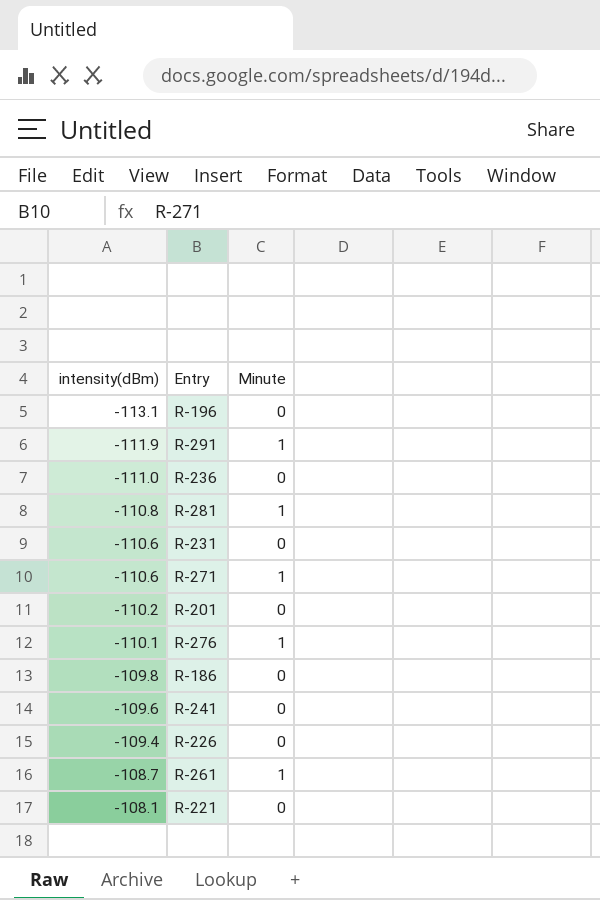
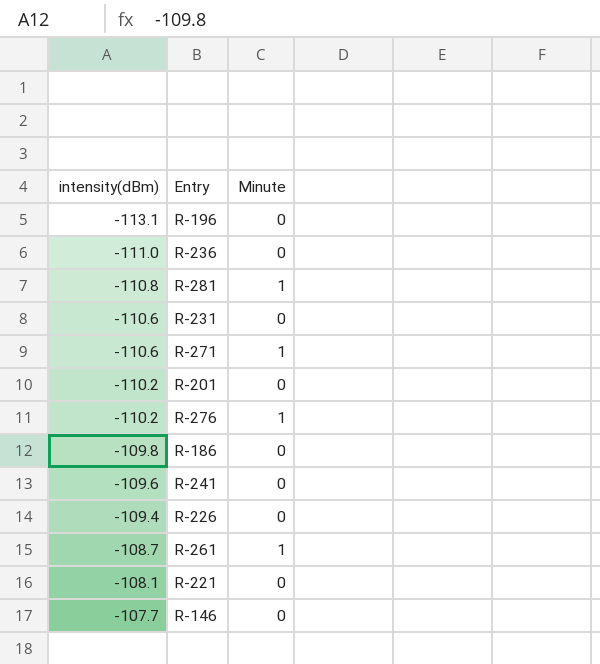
row R-291: -111.9 | 1 -> none
R-276 | intensity(dBm): -110.1 -> -110.2
row R-146: none -> -107.7 | 0

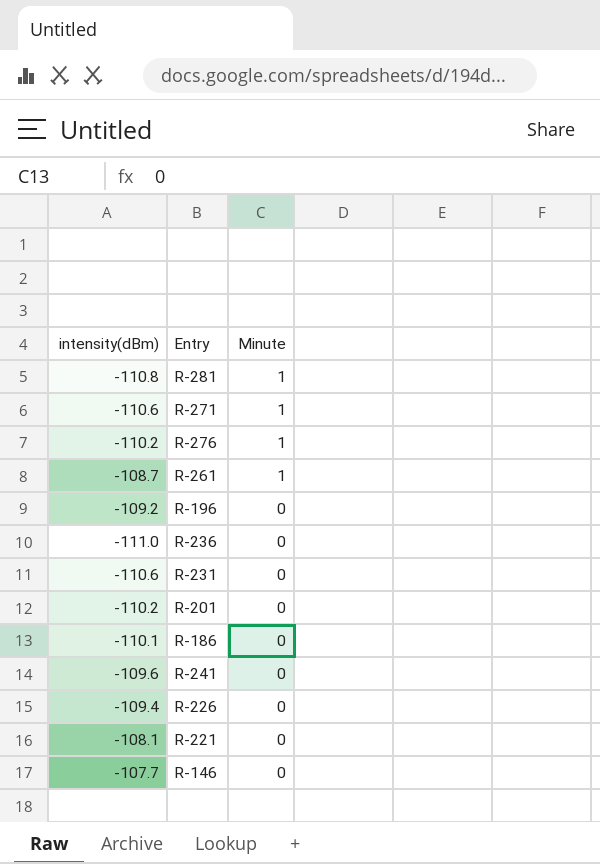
row order: intensity(dBm) ascending -> Minute descending
R-196 | intensity(dBm): -113.1 -> -109.2
R-186 | intensity(dBm): -109.8 -> -110.1

